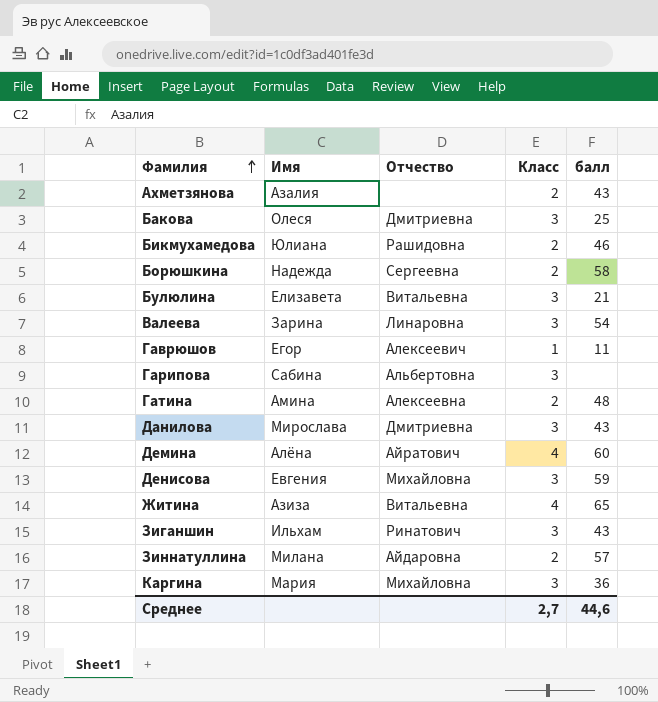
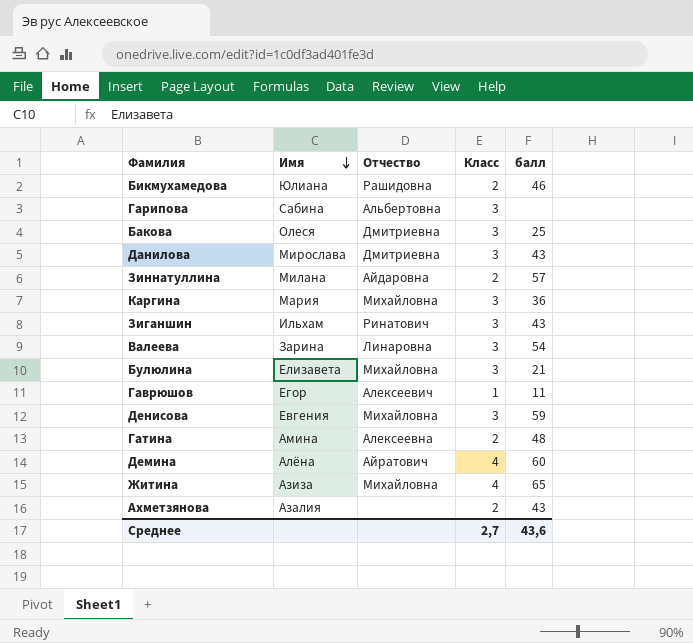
row order: Фамилия ascending -> Имя descending
row Борюшкина: Надежда | Сергеевна | 2 | 58 -> none
Булюлина | Отчество: Витальевна -> Михайловна
Житина | Отчество: Витальевна -> Михайловна
Среднее | балл: 44,6 -> 43,6

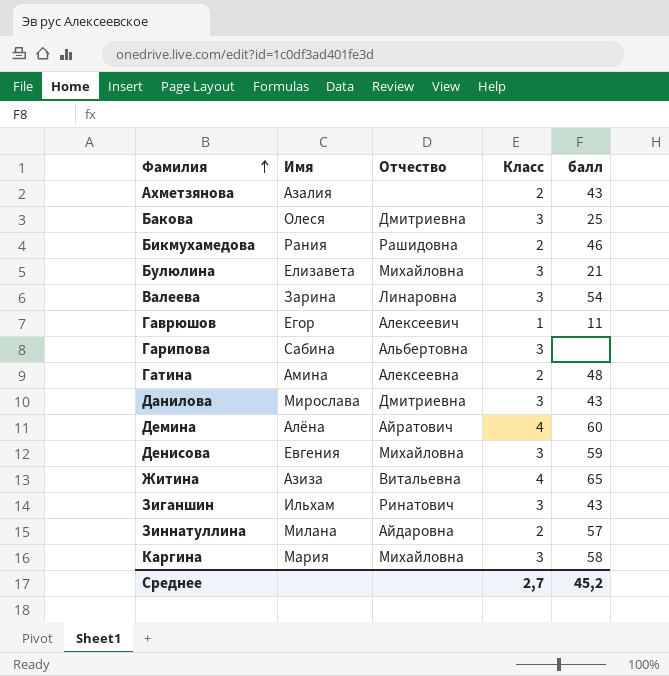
row order: Имя descending -> Фамилия ascending
Бикмухамедова | Имя: Юлиана -> Рания
Житина | Отчество: Михайловна -> Витальевна
Каргина | балл: 36 -> 58
Среднее | балл: 43,6 -> 45,2

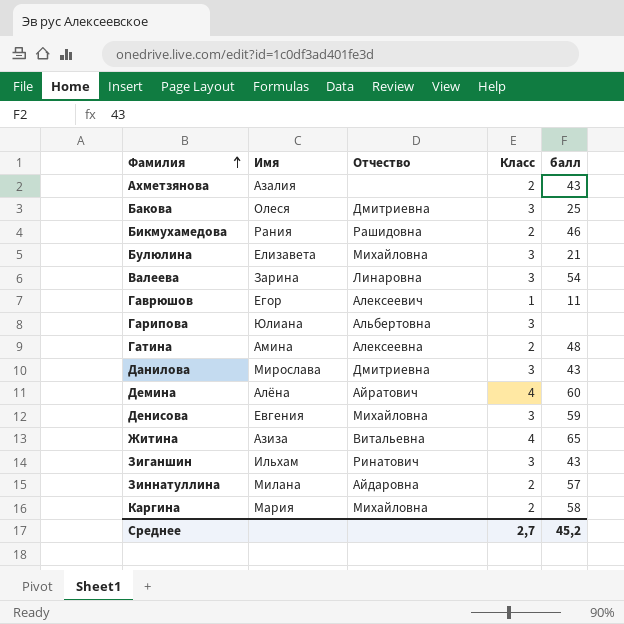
Гарипова | Имя: Сабина -> Юлиана
Каргина | Класс: 3 -> 2

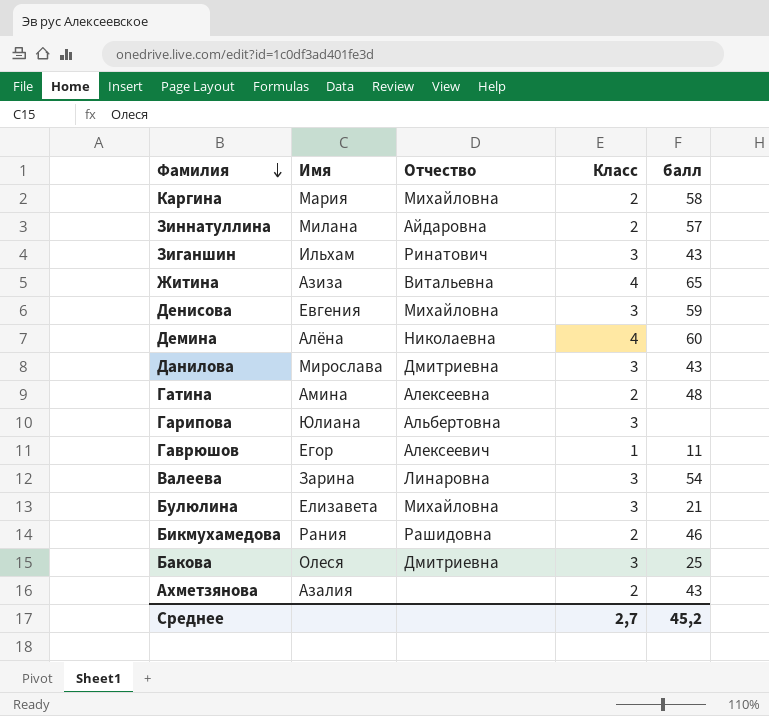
row order: Фамилия ascending -> Фамилия descending
Демина | Отчество: Айратович -> Николаевна

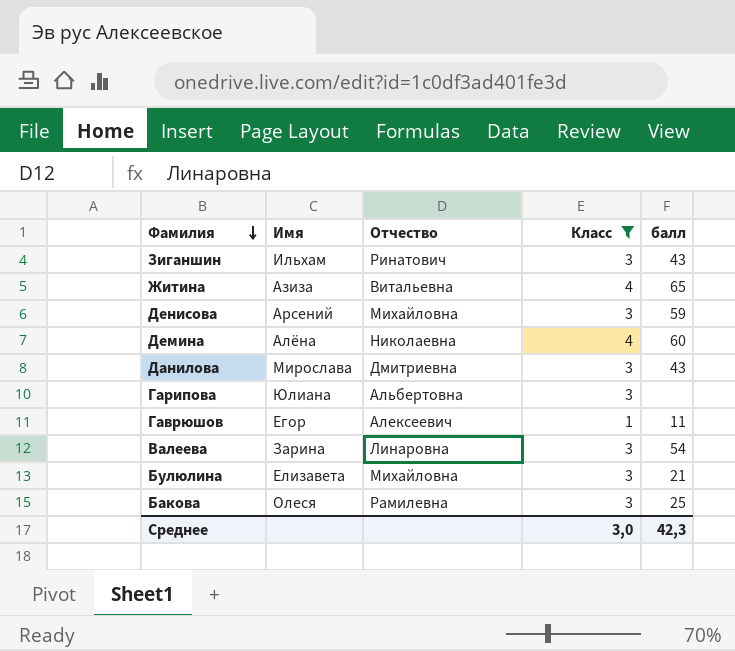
filter: none -> Класс != 2
Денисова | Имя: Евгения -> Арсений
Бакова | Отчество: Дмитриевна -> Рамилевна
Среднее | Класс: 2,7 -> 3,0
Среднее | балл: 45,2 -> 42,3

